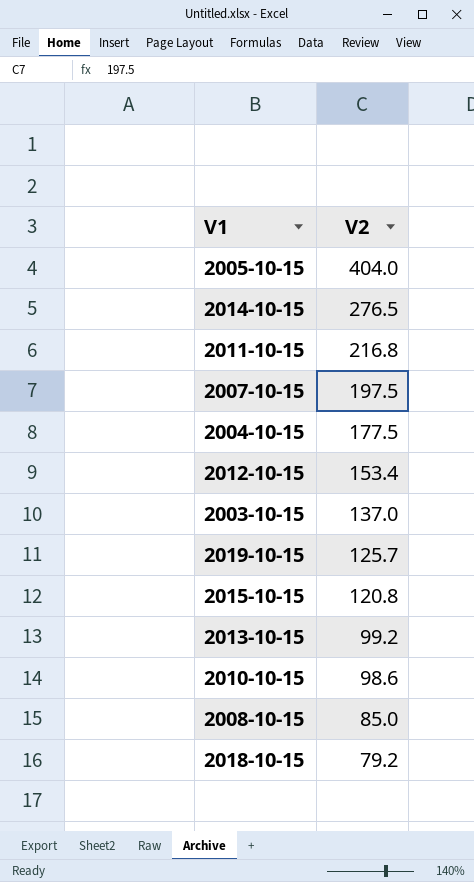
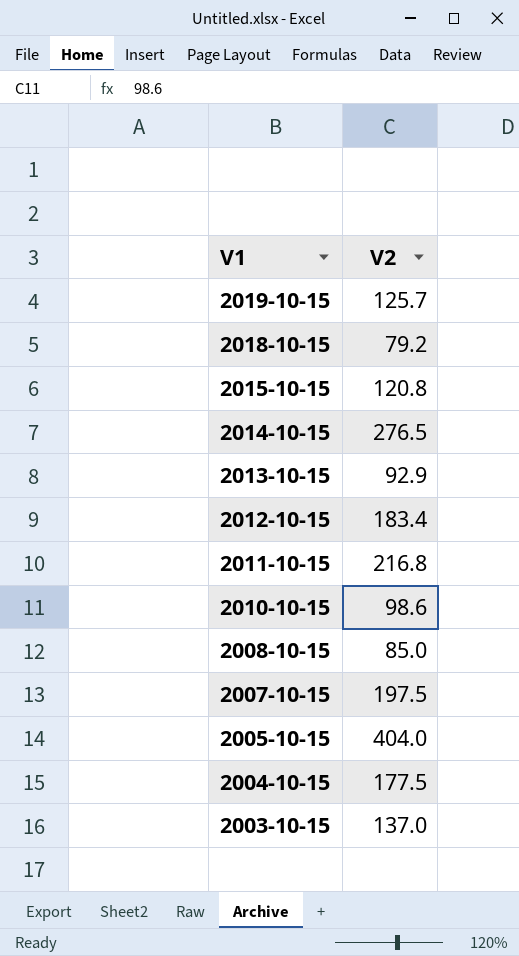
row order: V2 descending -> V1 descending
2013-10-15 | V2: 99.2 -> 92.9
2012-10-15 | V2: 153.4 -> 183.4

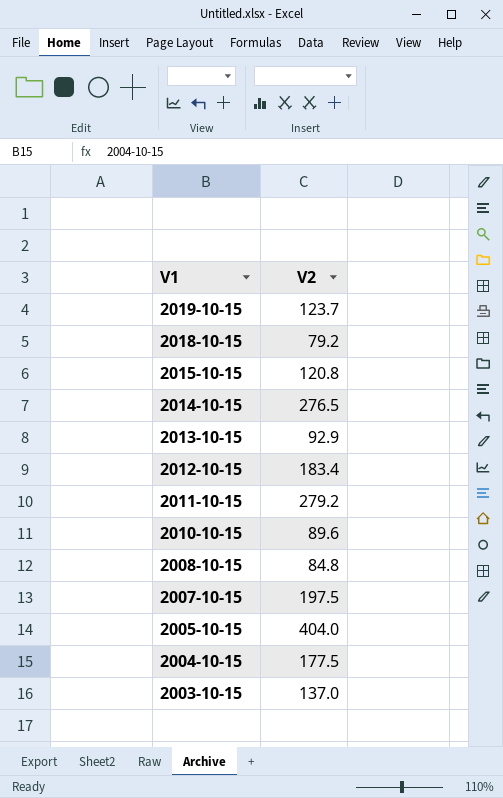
2019-10-15 | V2: 125.7 -> 123.7
2011-10-15 | V2: 216.8 -> 279.2
2010-10-15 | V2: 98.6 -> 89.6
2008-10-15 | V2: 85.0 -> 84.8

